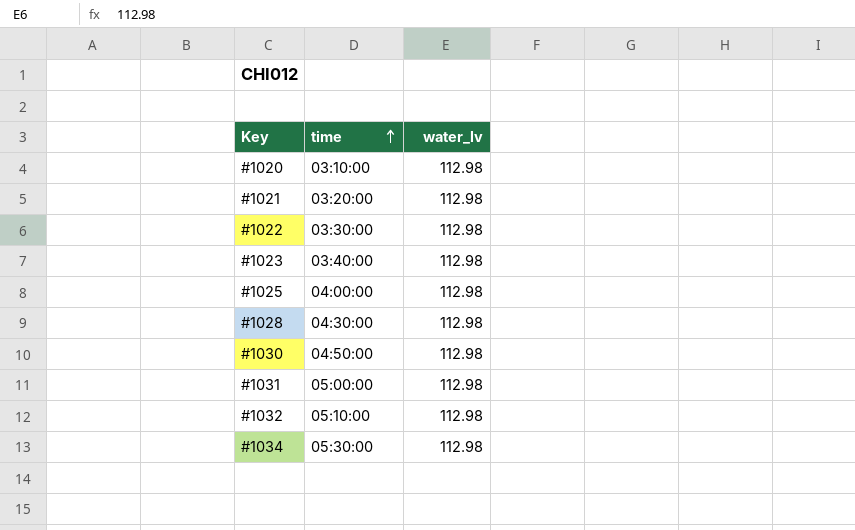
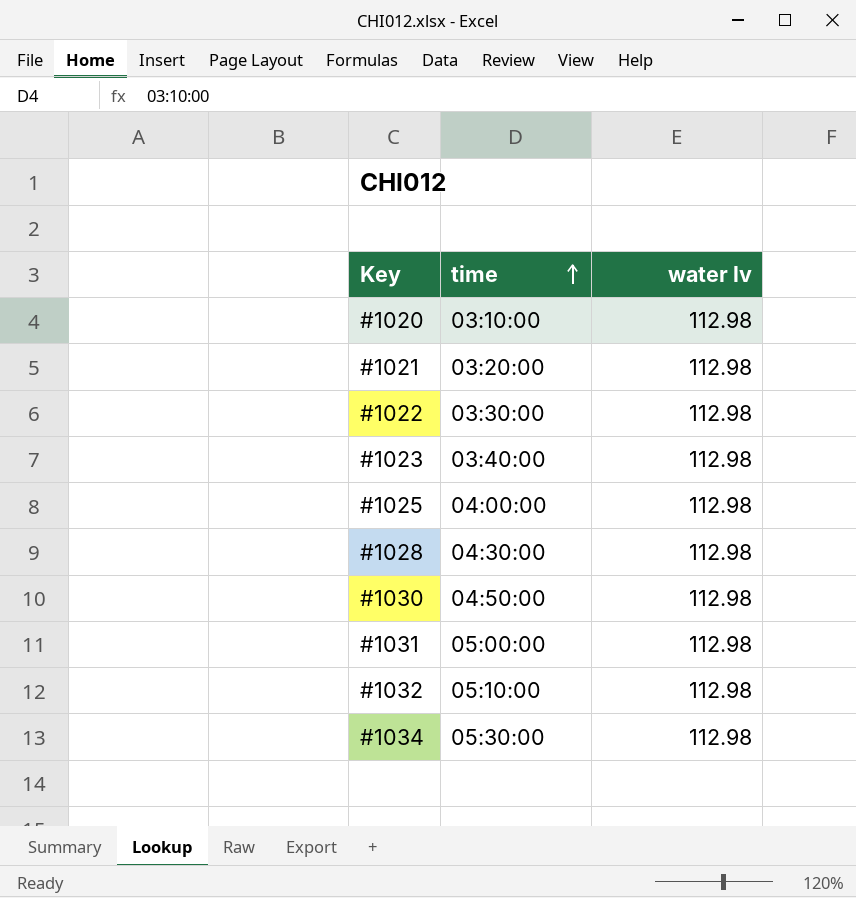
column name: water_lv -> water lv

